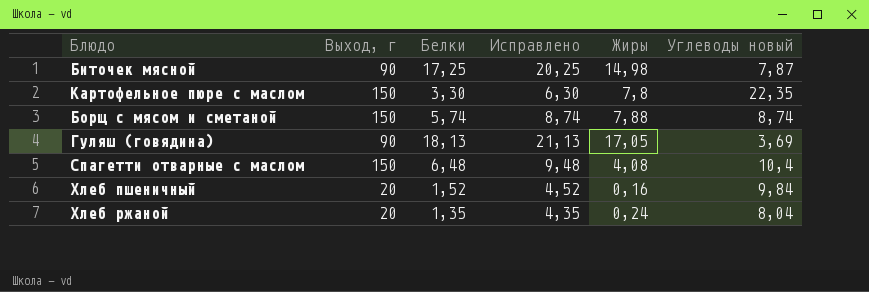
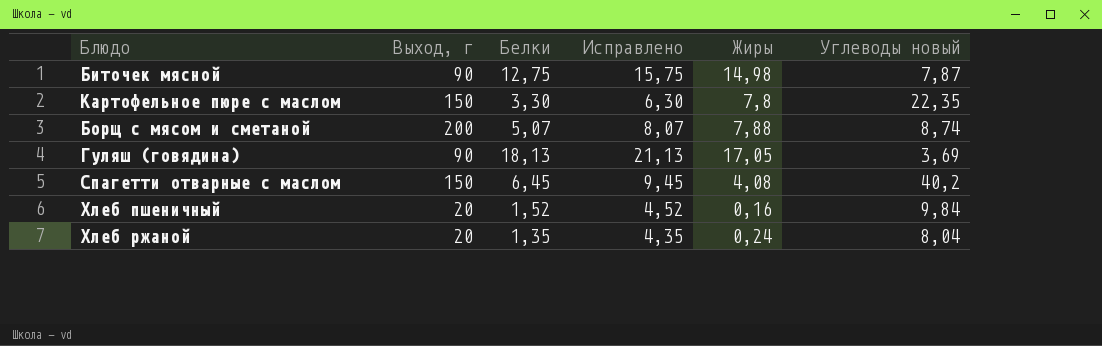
Биточек мясной | Белки: 17,25 -> 12,75
Биточек мясной | Исправлено: 20,25 -> 15,75
Борщ с мясом и сметаной | Выход, г: 150 -> 200
Борщ с мясом и сметаной | Белки: 5,74 -> 5,07
Борщ с мясом и сметаной | Исправлено: 8,74 -> 8,07
Спагетти отварные с маслом | Белки: 6,48 -> 6,45
Спагетти отварные с маслом | Исправлено: 9,48 -> 9,45
Спагетти отварные с маслом | Углеводы новый: 10,4 -> 40,2

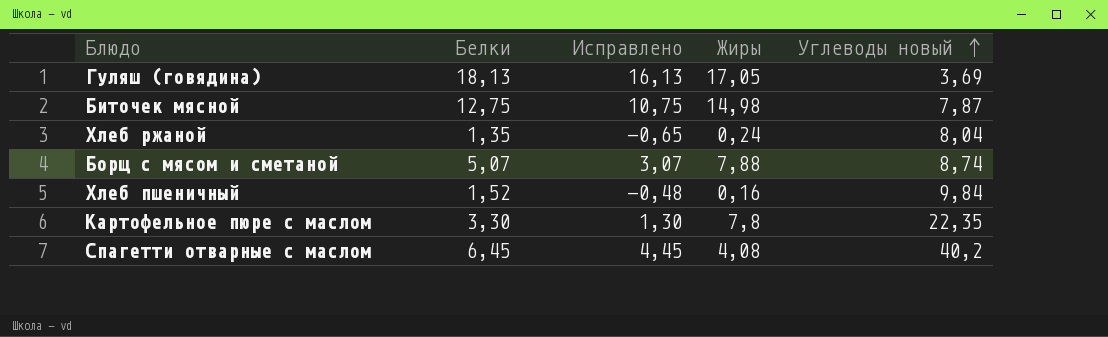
row order: none -> Углеводы новый ascending
column Выход, г | position: 2 -> none
column Исправлено | formula: [Белки] + 3 -> [Белки] - 2

